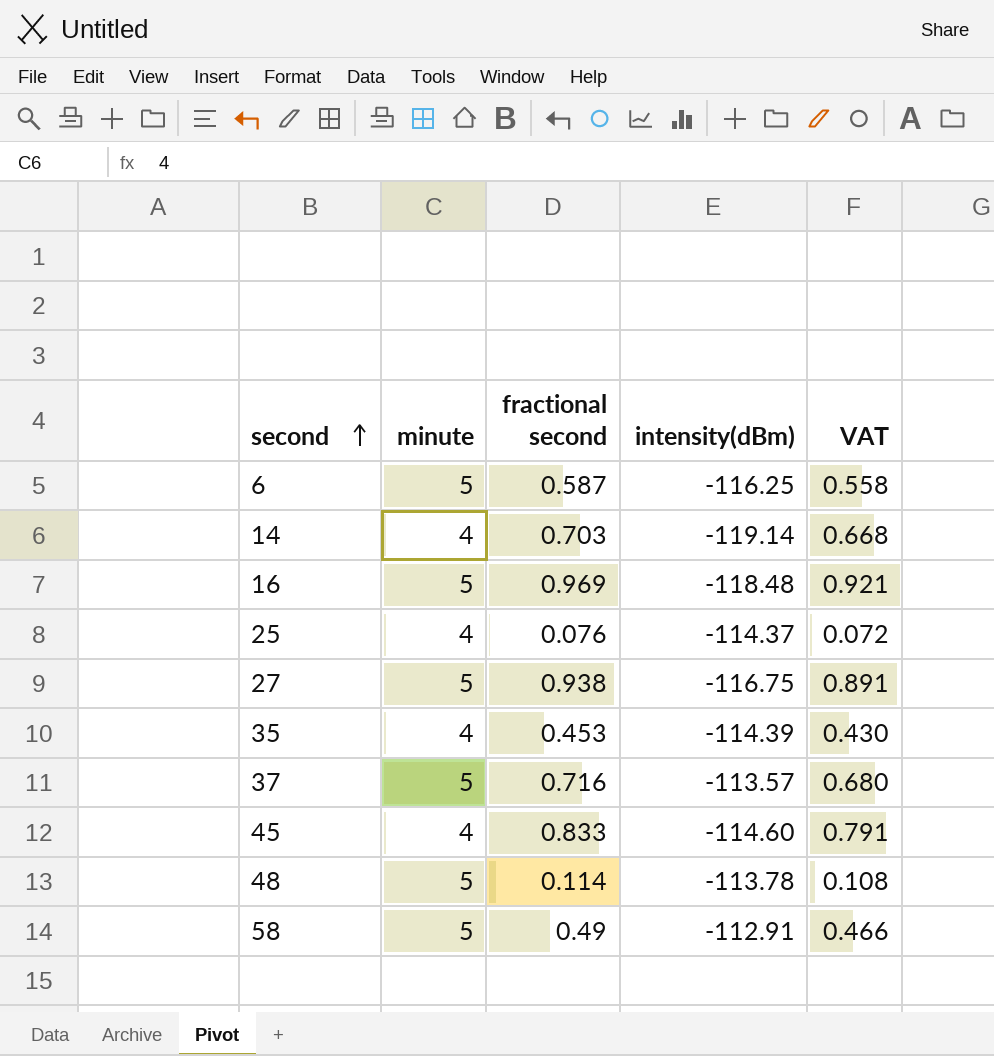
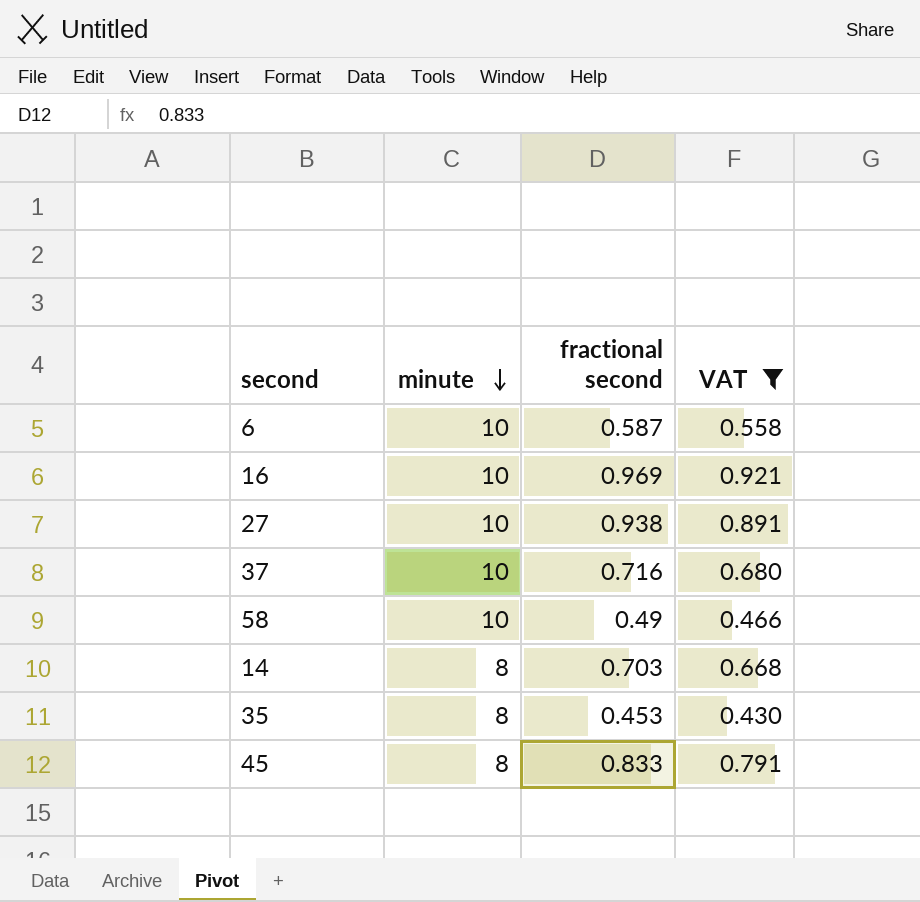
filter: none -> VAT >= 0.430
row order: second ascending -> minute descending
column intensity(dBm) | position: 4 -> none
6 | minute: 5 -> 10
16 | minute: 5 -> 10
27 | minute: 5 -> 10
37 | minute: 5 -> 10
58 | minute: 5 -> 10
14 | minute: 4 -> 8
35 | minute: 4 -> 8
45 | minute: 4 -> 8

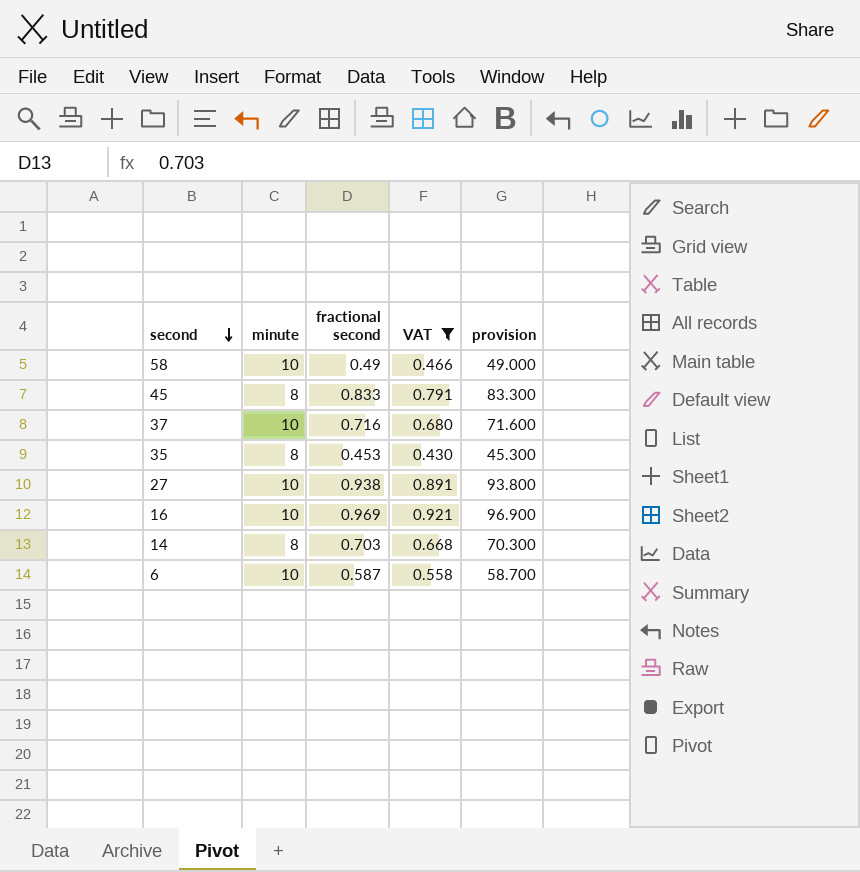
row order: minute descending -> second descending
column provision | formula: none -> [fractional second] * 100

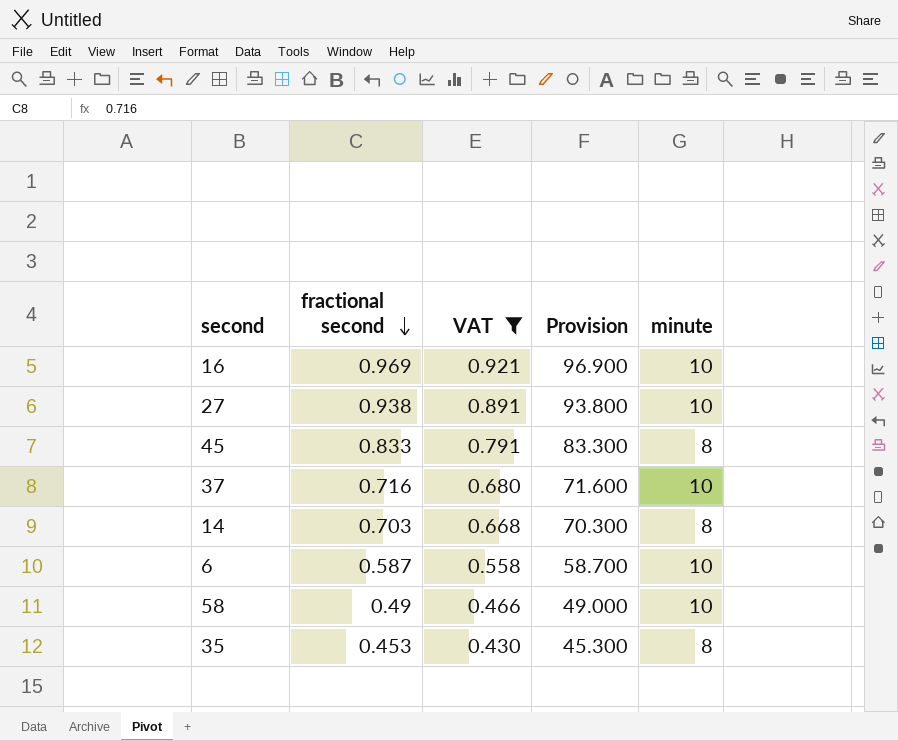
row order: second descending -> fractional second descending
column name: provision -> Provision
column minute | position: 2 -> 5

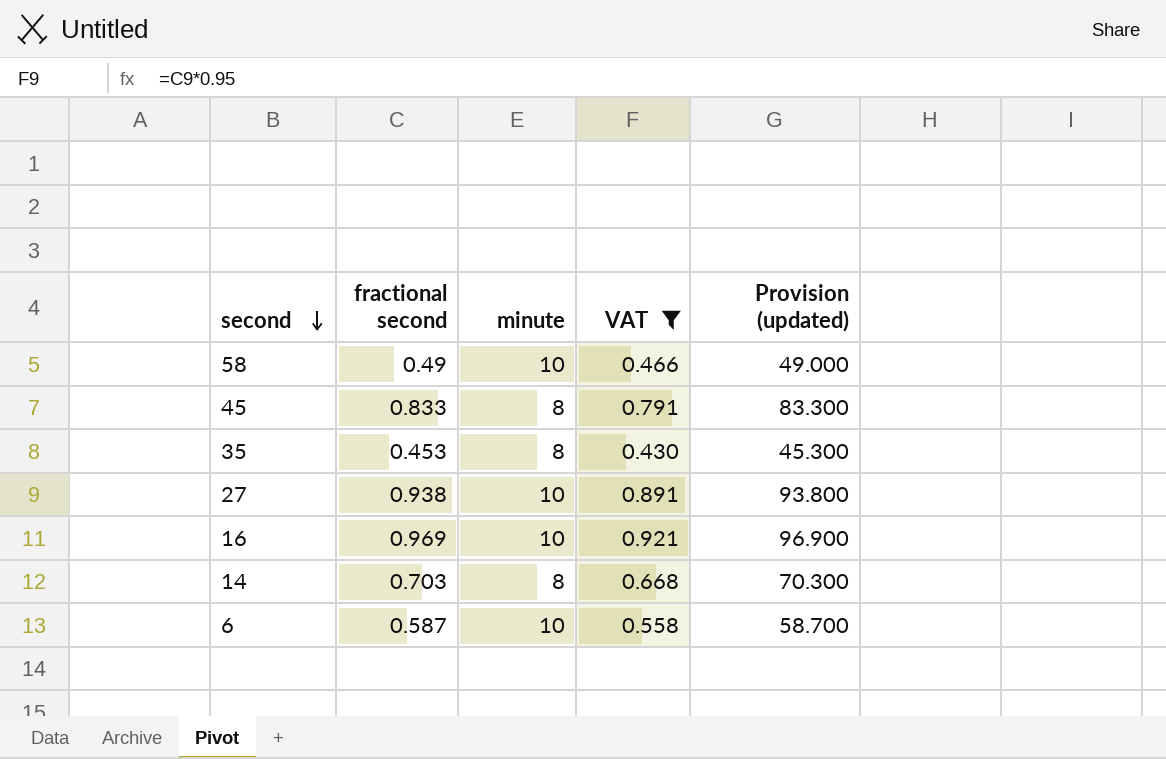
row order: fractional second descending -> second descending
column minute | position: 5 -> 3
column name: Provision -> Provision (updated)
row 37: 0.716 | 0.680 | 71.600 | 10 -> none

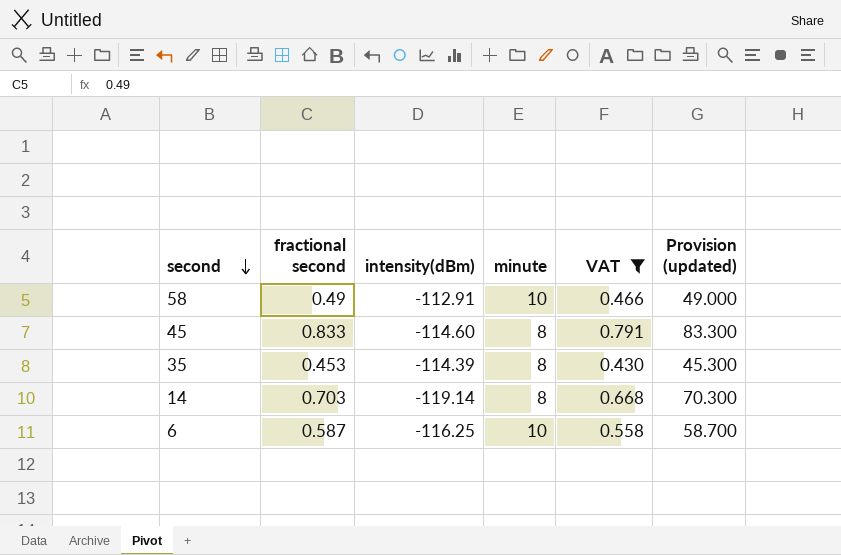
column intensity(dBm) | position: none -> 3
row 27: 0.938 | 10 | 0.891 | 93.800 -> none
row 16: 0.969 | 10 | 0.921 | 96.900 -> none

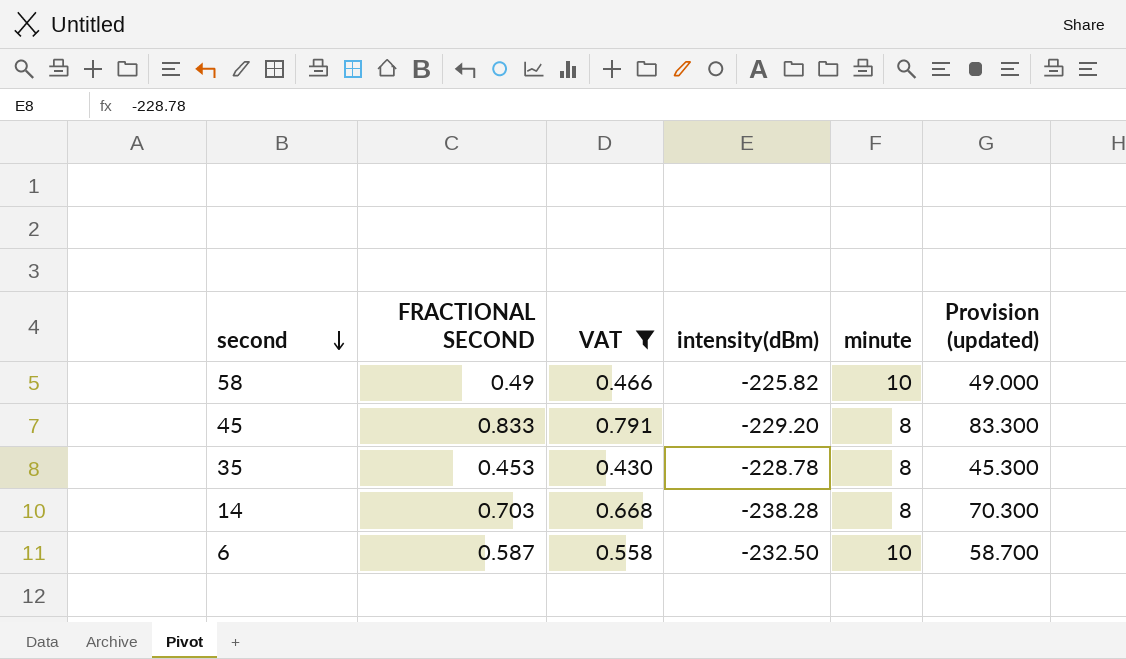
column name: fractional second -> FRACTIONAL SECOND
column VAT | position: 5 -> 3
58 | intensity(dBm): -112.91 -> -225.82
45 | intensity(dBm): -114.60 -> -229.20
35 | intensity(dBm): -114.39 -> -228.78
14 | intensity(dBm): -119.14 -> -238.28
6 | intensity(dBm): -116.25 -> -232.50

